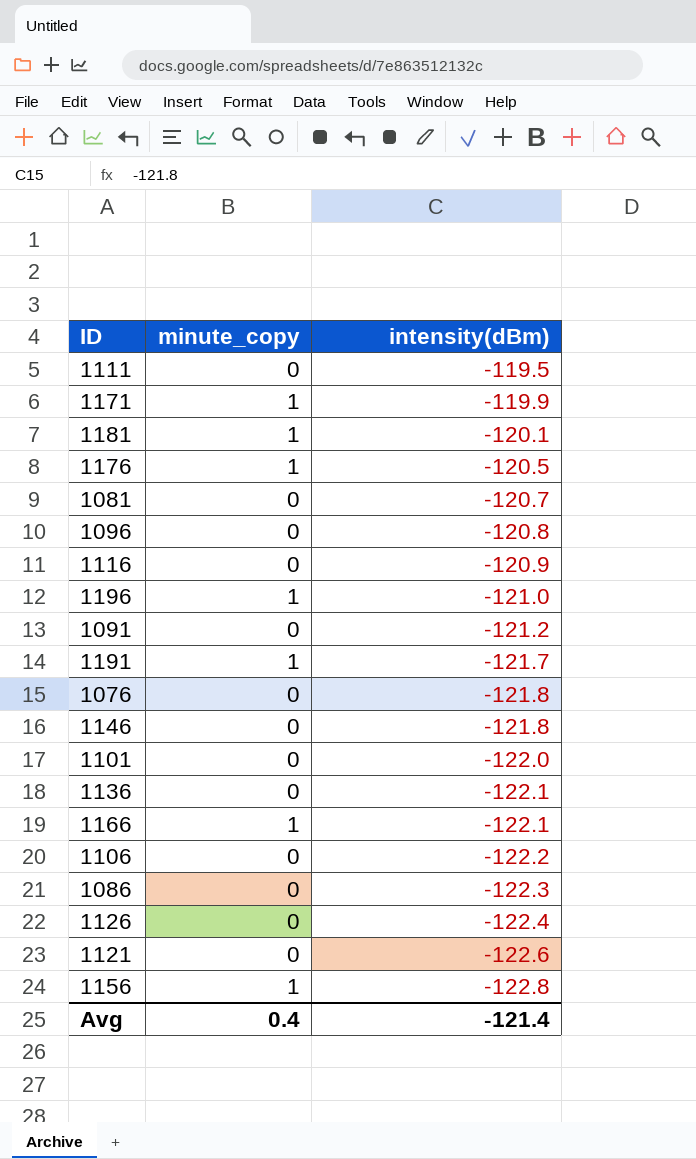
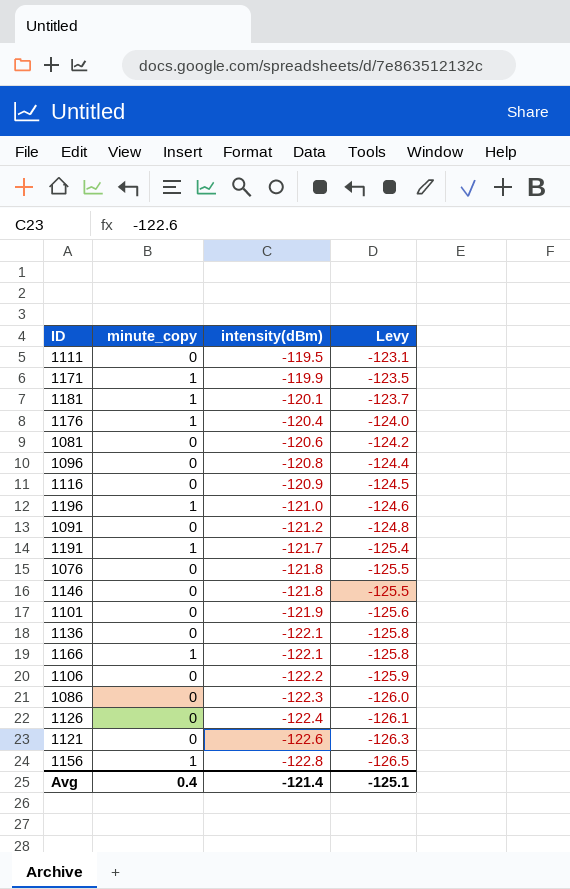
column Levy | formula: none -> [intensity(dBm)] * 1.03
1176 | intensity(dBm): -120.5 -> -120.4
1081 | intensity(dBm): -120.7 -> -120.6
1101 | intensity(dBm): -122.0 -> -121.9

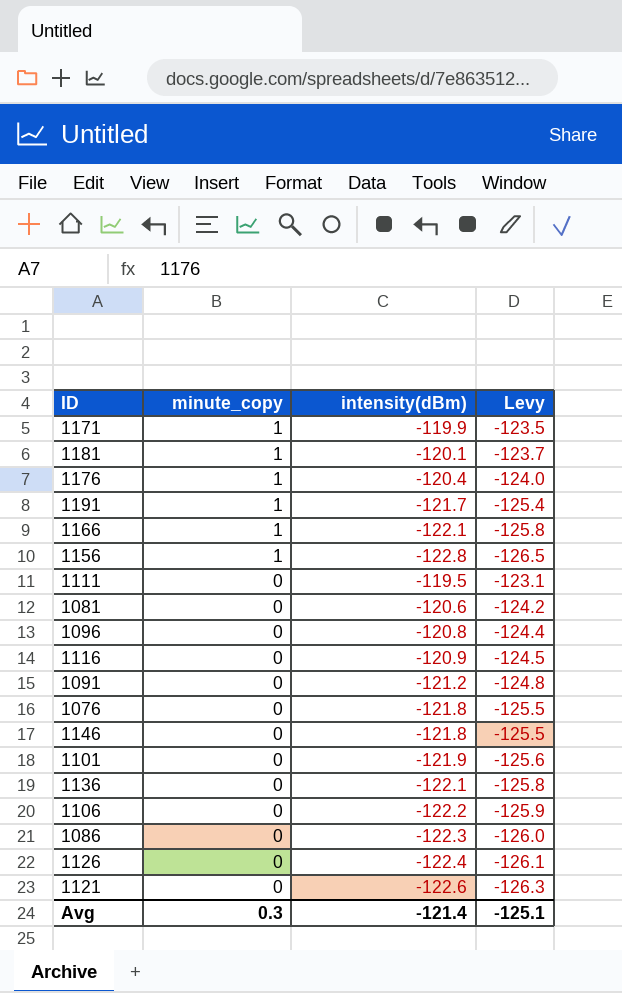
row order: intensity(dBm) descending -> minute_copy descending
row 1196: 1 | -121.0 | -124.6 -> none
Avg | minute_copy: 0.4 -> 0.3

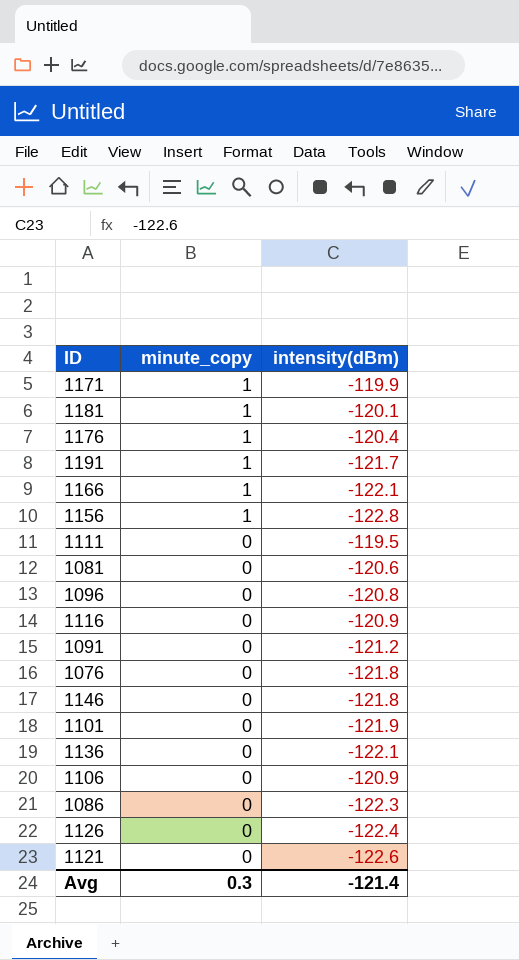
column Levy | formula: [intensity(dBm)] * 1.03 -> none
1106 | intensity(dBm): -122.2 -> -120.9

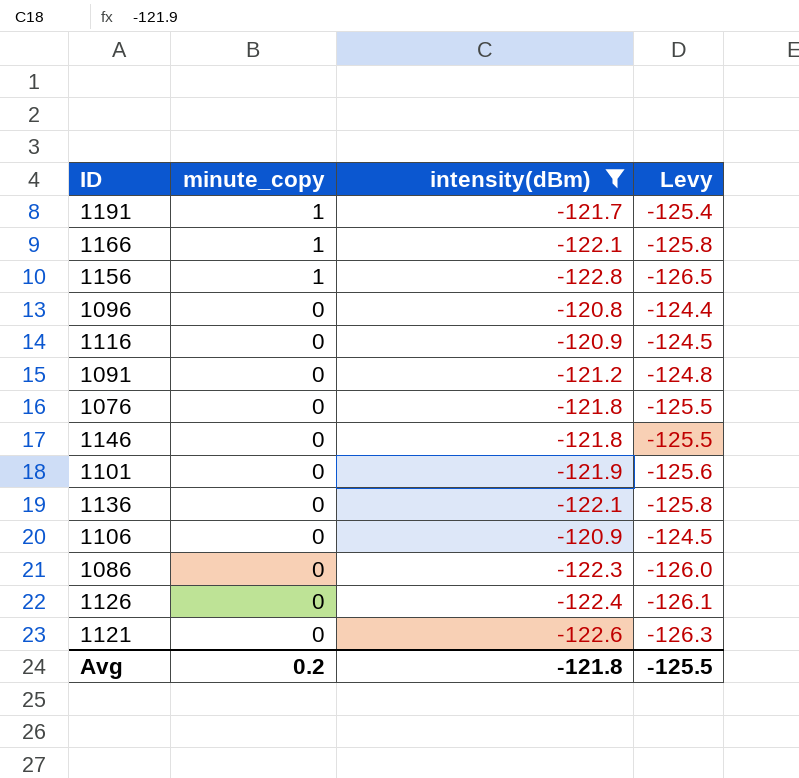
filter: none -> intensity(dBm) <= -120.8
column Levy | formula: none -> [intensity(dBm)] * 1.03
Avg | minute_copy: 0.3 -> 0.2
Avg | intensity(dBm): -121.4 -> -121.8

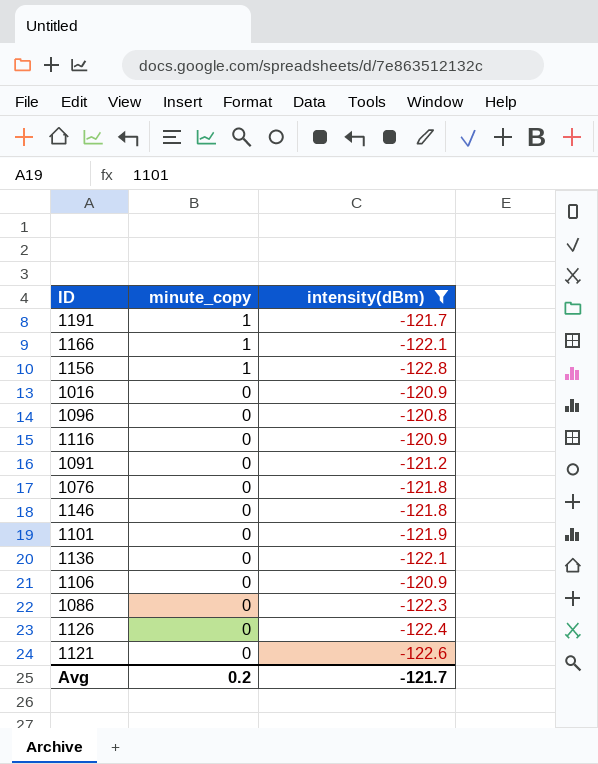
column Levy | formula: [intensity(dBm)] * 1.03 -> none
row 1016: none -> 0 | -120.9
Avg | intensity(dBm): -121.8 -> -121.7

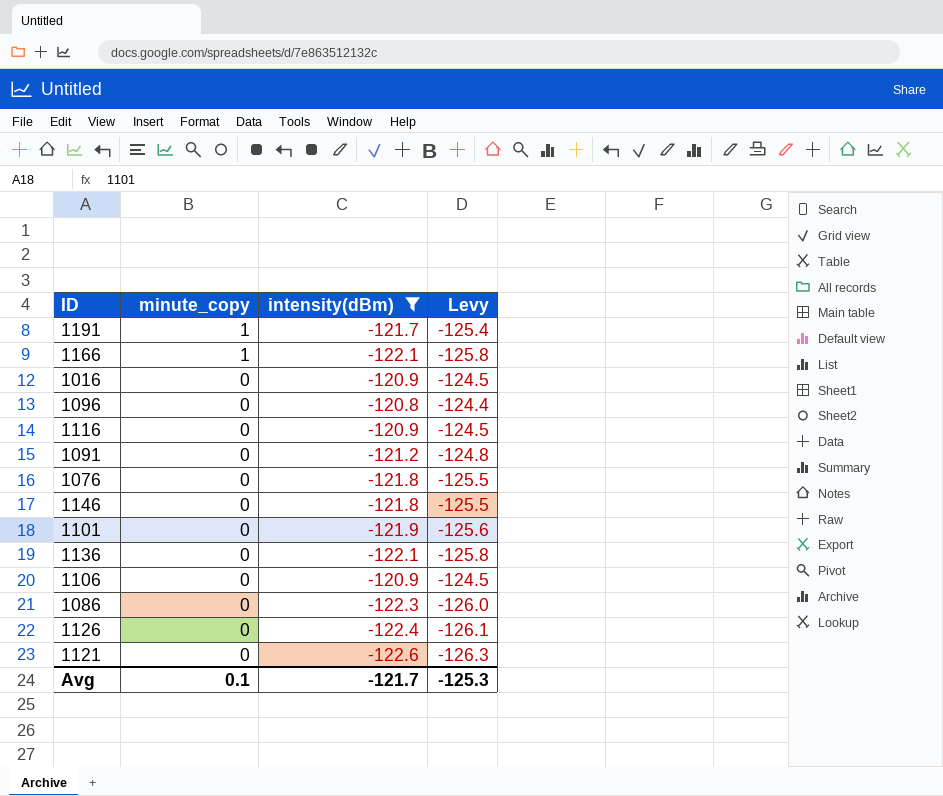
column Levy | formula: none -> [intensity(dBm)] * 1.03
row 1156: 1 | -122.8 -> none
Avg | minute_copy: 0.2 -> 0.1

